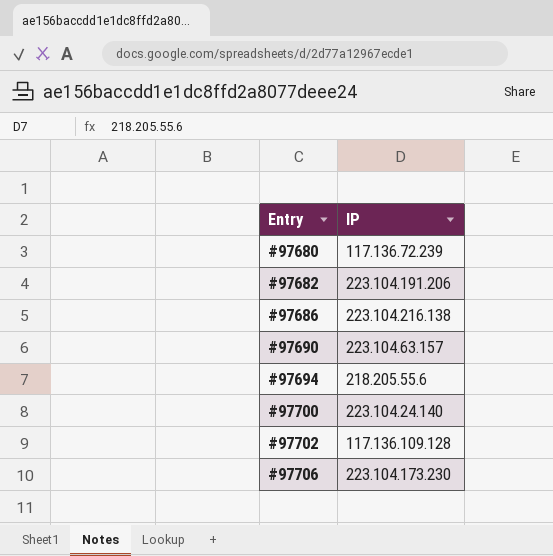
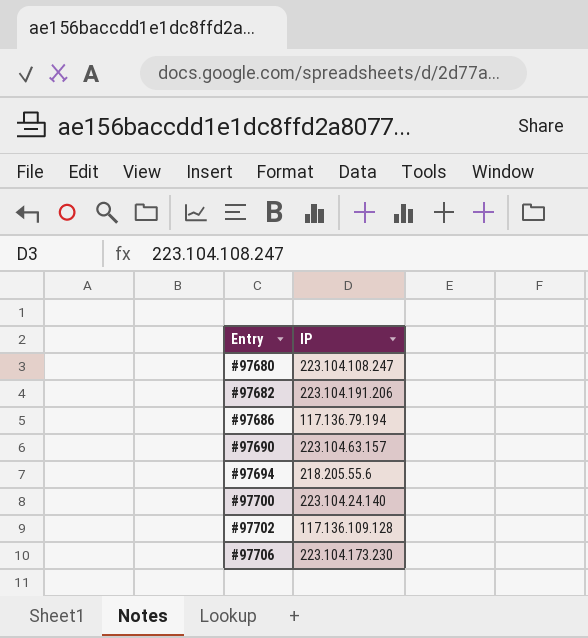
#97680 | IP: 117.136.72.239 -> 223.104.108.247
#97686 | IP: 223.104.216.138 -> 117.136.79.194

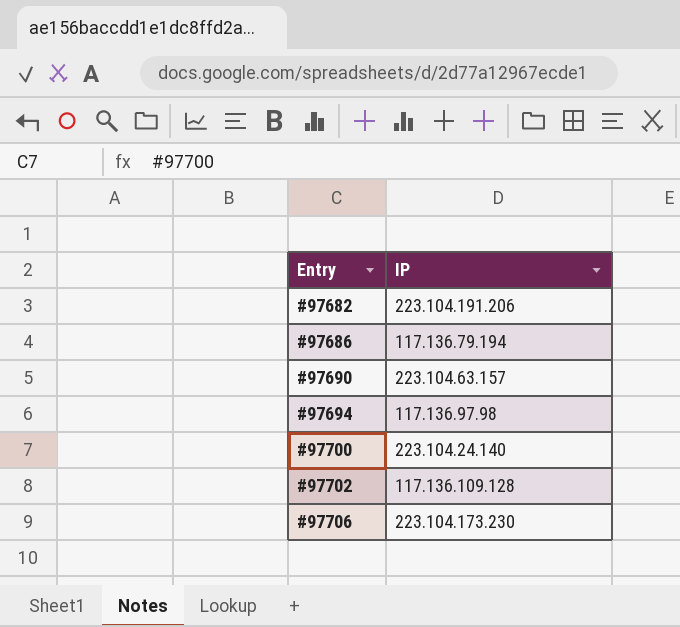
row #97680: 223.104.108.247 -> none
#97694 | IP: 218.205.55.6 -> 117.136.97.98

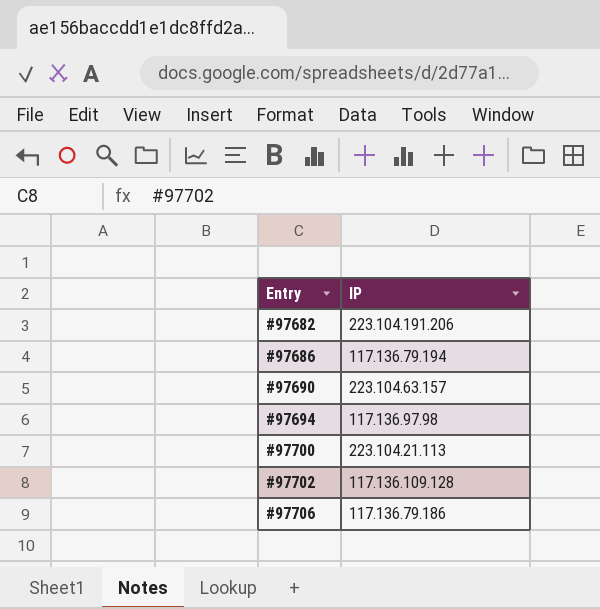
#97700 | IP: 223.104.24.140 -> 223.104.21.113
#97706 | IP: 223.104.173.230 -> 117.136.79.186

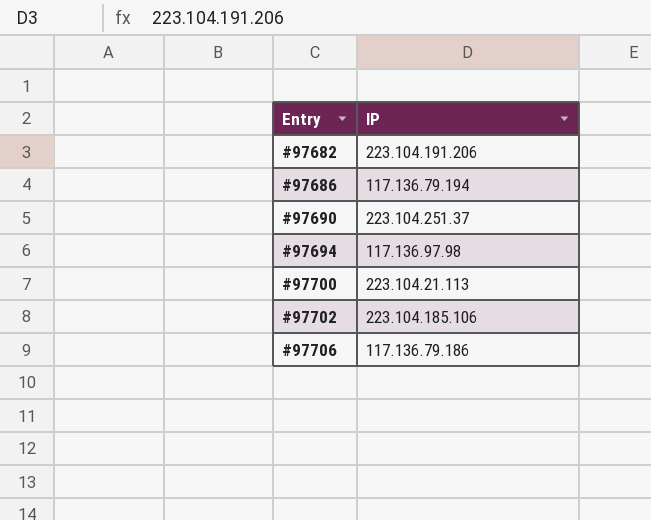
#97690 | IP: 223.104.63.157 -> 223.104.251.37
#97702 | IP: 117.136.109.128 -> 223.104.185.106

